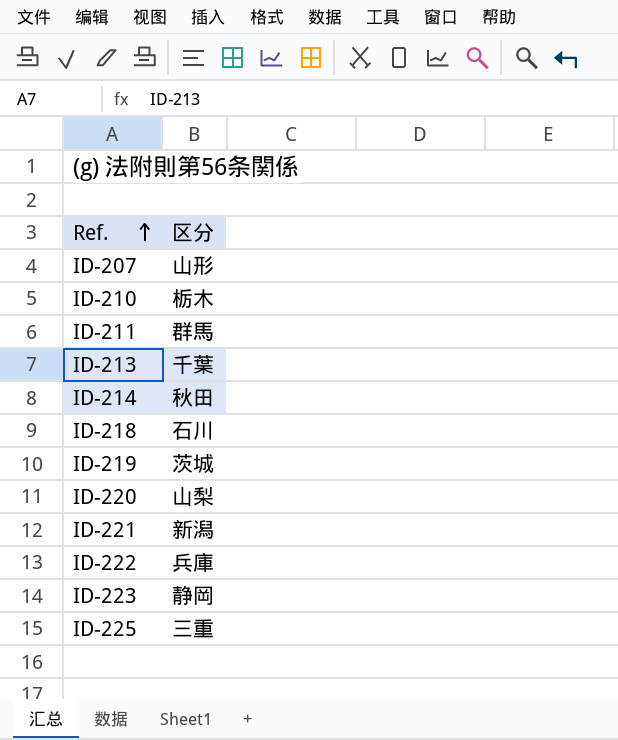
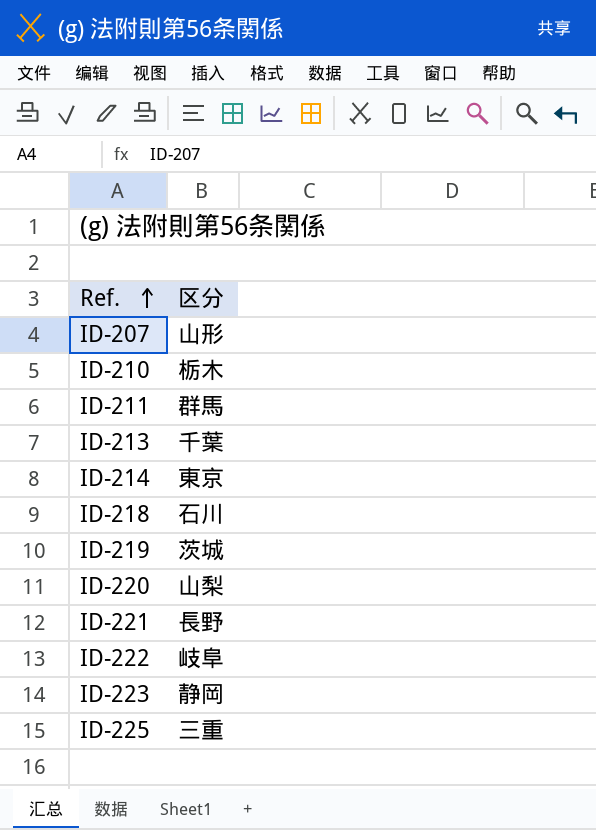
ID-214 | 区分: 秋田 -> 東京
ID-221 | 区分: 新潟 -> 長野
ID-222 | 区分: 兵庫 -> 岐阜

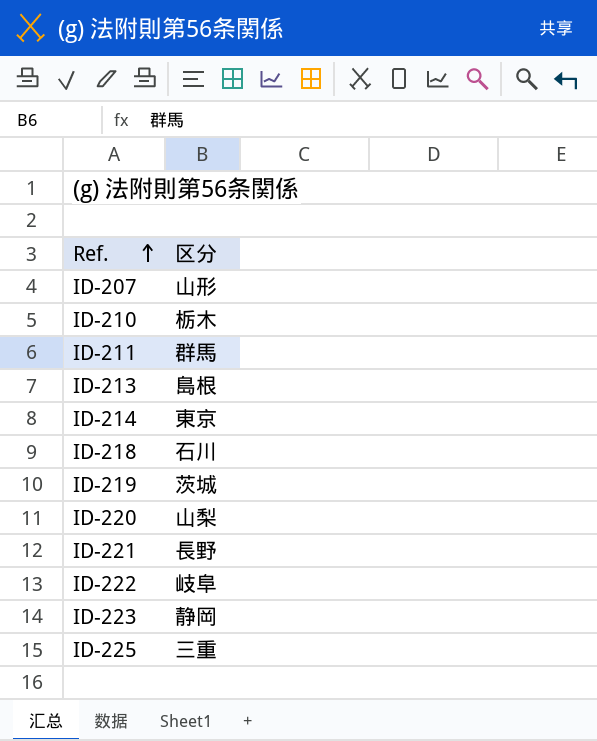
ID-213 | 区分: 千葉 -> 島根

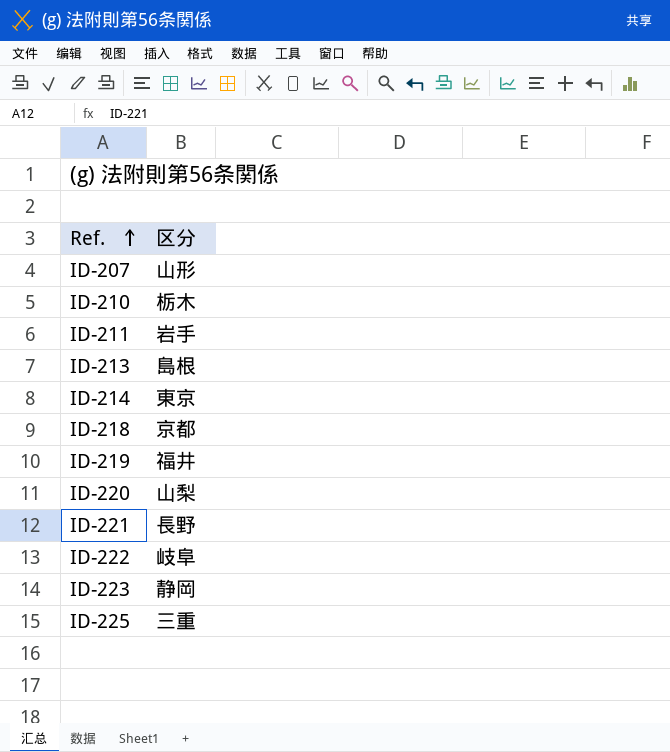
ID-211 | 区分: 群馬 -> 岩手
ID-218 | 区分: 石川 -> 京都
ID-219 | 区分: 茨城 -> 福井

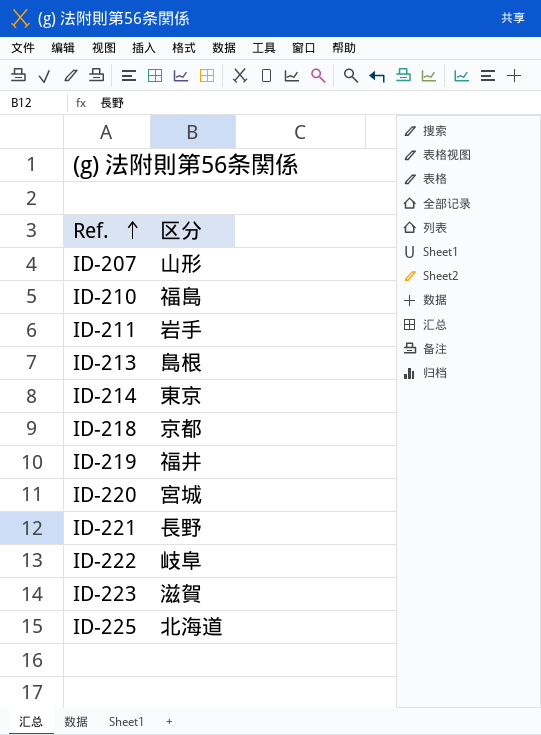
ID-210 | 区分: 栃木 -> 福島
ID-220 | 区分: 山梨 -> 宮城
ID-223 | 区分: 静岡 -> 滋賀
ID-225 | 区分: 三重 -> 北海道

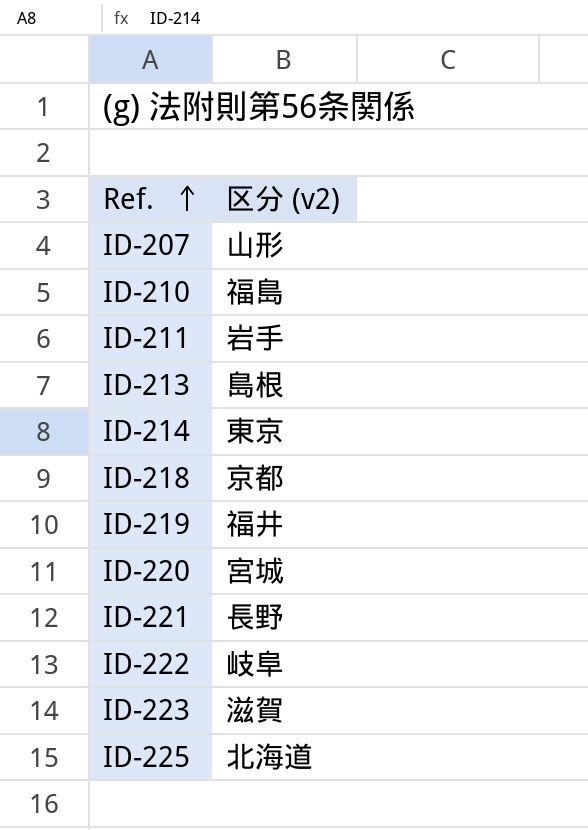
column name: 区分 -> 区分 (v2)

